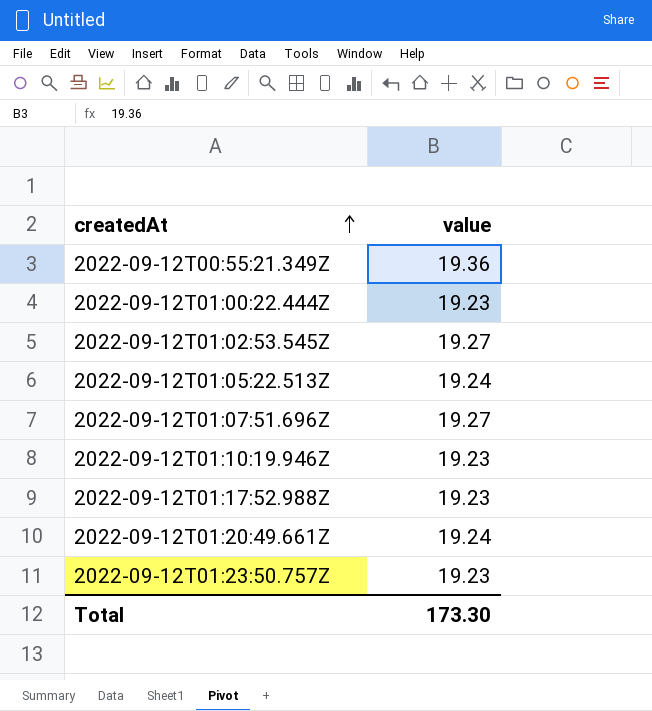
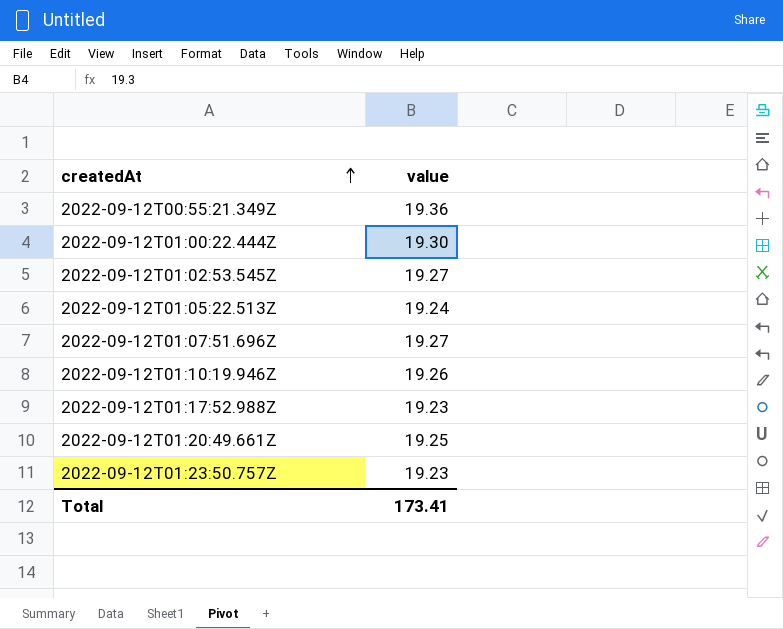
2022-09-12T01:00:22.444Z | value: 19.23 -> 19.30
2022-09-12T01:10:19.946Z | value: 19.23 -> 19.26
2022-09-12T01:20:49.661Z | value: 19.24 -> 19.25
Total | value: 173.30 -> 173.41

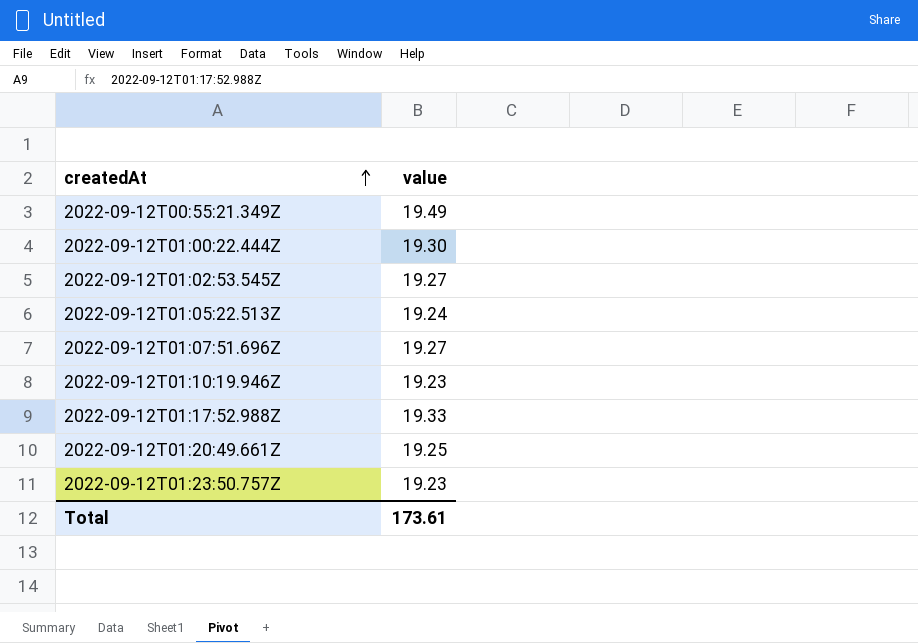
2022-09-12T00:55:21.349Z | value: 19.36 -> 19.49
2022-09-12T01:10:19.946Z | value: 19.26 -> 19.23
2022-09-12T01:17:52.988Z | value: 19.23 -> 19.33
Total | value: 173.41 -> 173.61

